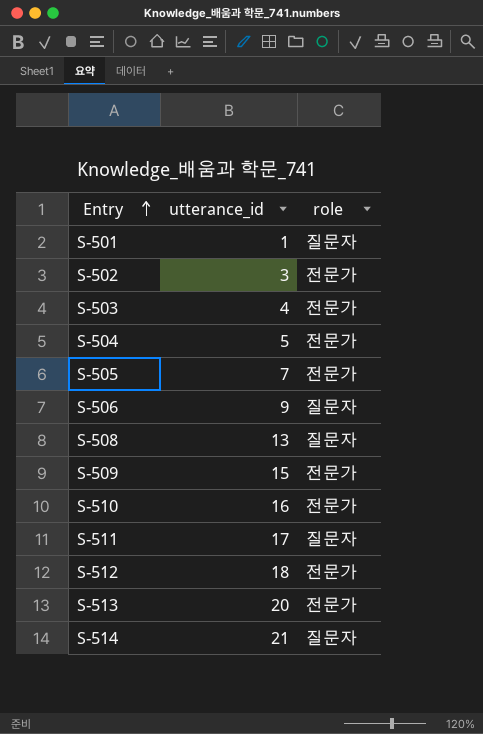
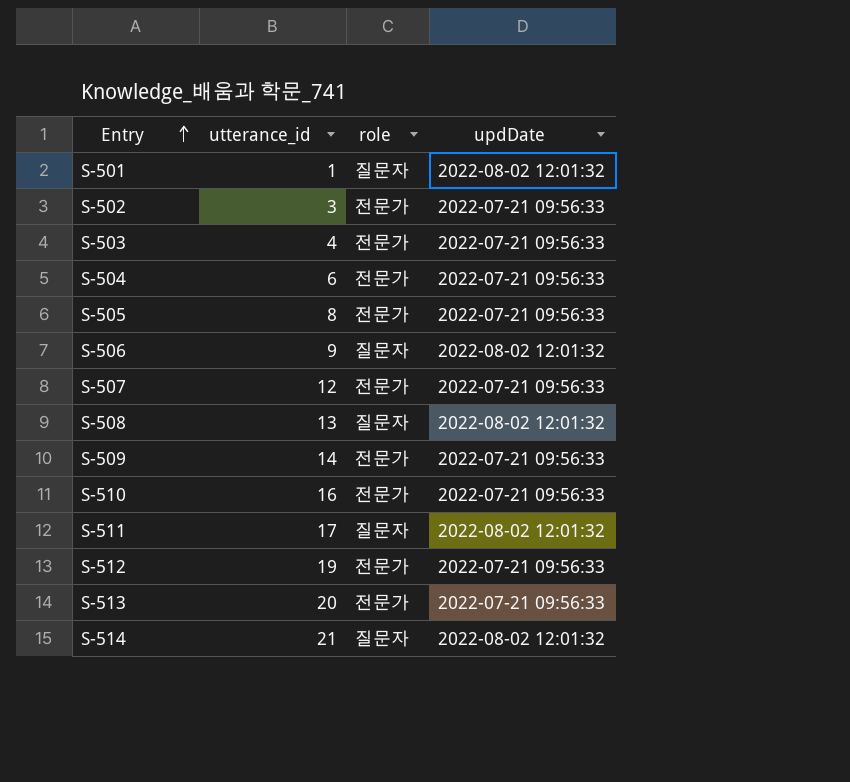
column updDate | position: none -> 4
S-504 | utterance_id: 5 -> 6
S-505 | utterance_id: 7 -> 8
row S-507: none -> 12 | 전문가 | 2022-07-21 09:56:33
S-509 | utterance_id: 15 -> 14
S-512 | utterance_id: 18 -> 19

